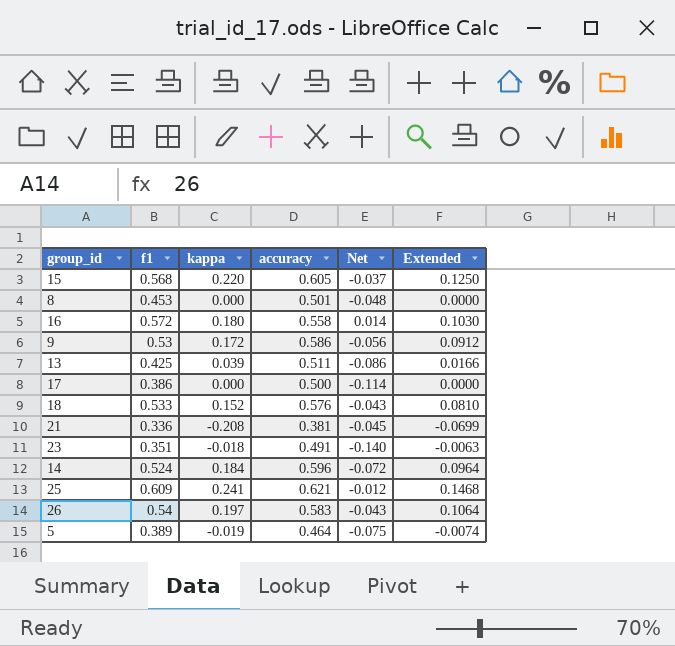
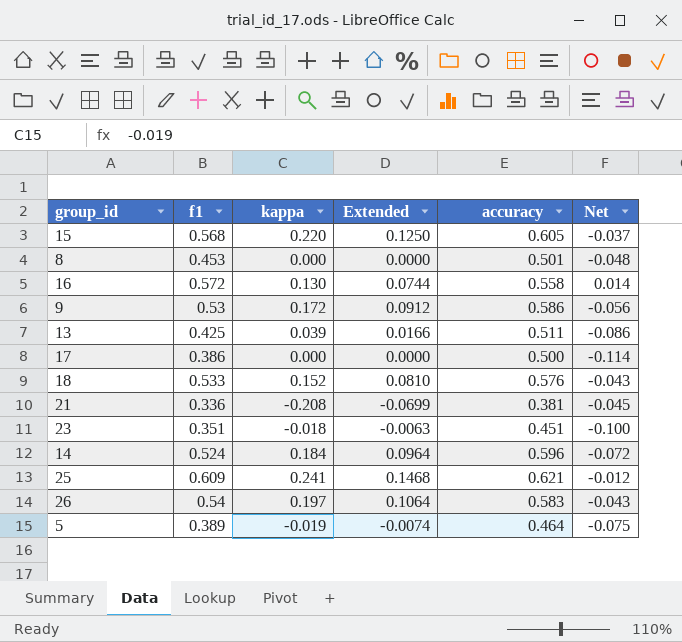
column Extended | position: 6 -> 4
16 | kappa: 0.180 -> 0.130
16 | Extended: 0.1030 -> 0.0744
23 | accuracy: 0.491 -> 0.451
23 | Net: -0.140 -> -0.100

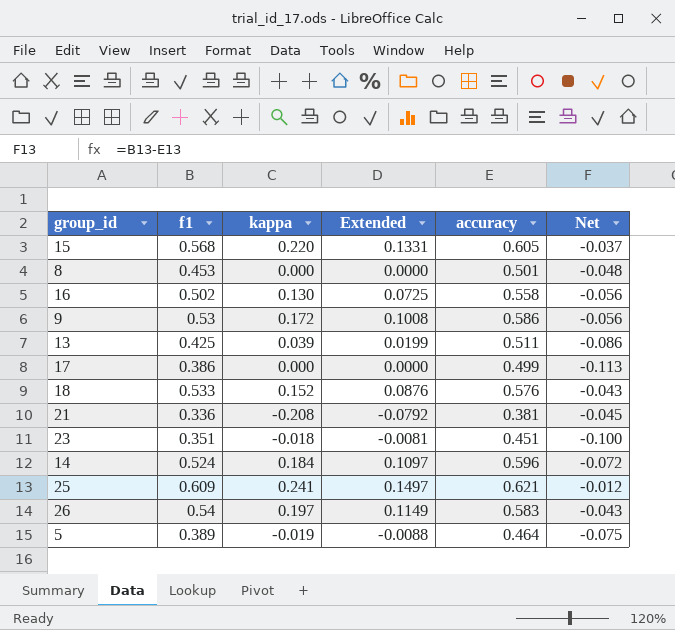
column Extended | formula: [f1] * [kappa] -> [kappa] * [accuracy]
16 | f1: 0.572 -> 0.502
16 | Net: 0.014 -> -0.056
17 | accuracy: 0.500 -> 0.499
17 | Net: -0.114 -> -0.113

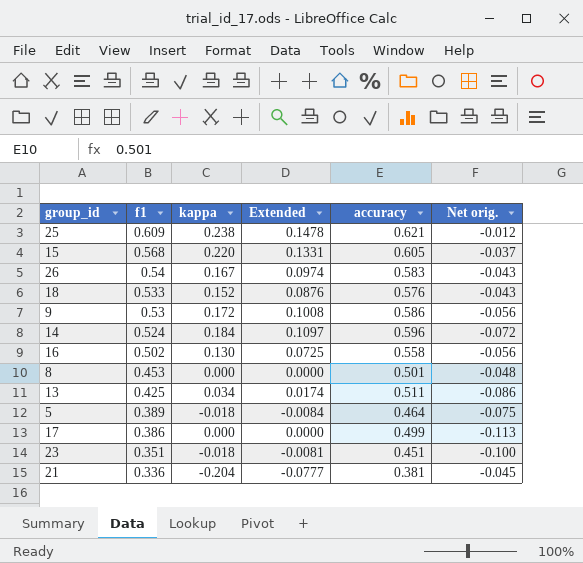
row order: none -> f1 descending
column name: Net -> Net orig.
25 | kappa: 0.241 -> 0.238
25 | Extended: 0.1497 -> 0.1478
26 | kappa: 0.197 -> 0.167
26 | Extended: 0.1149 -> 0.0974
13 | kappa: 0.039 -> 0.034
13 | Extended: 0.0199 -> 0.0174
5 | kappa: -0.019 -> -0.018
5 | Extended: -0.0088 -> -0.0084
21 | kappa: -0.208 -> -0.204
21 | Extended: -0.0792 -> -0.0777

